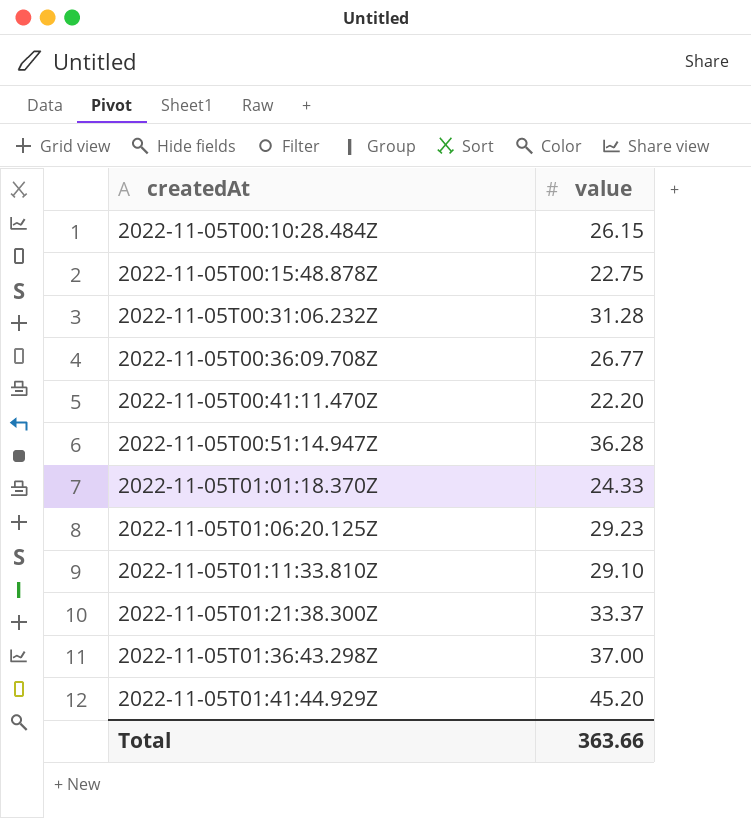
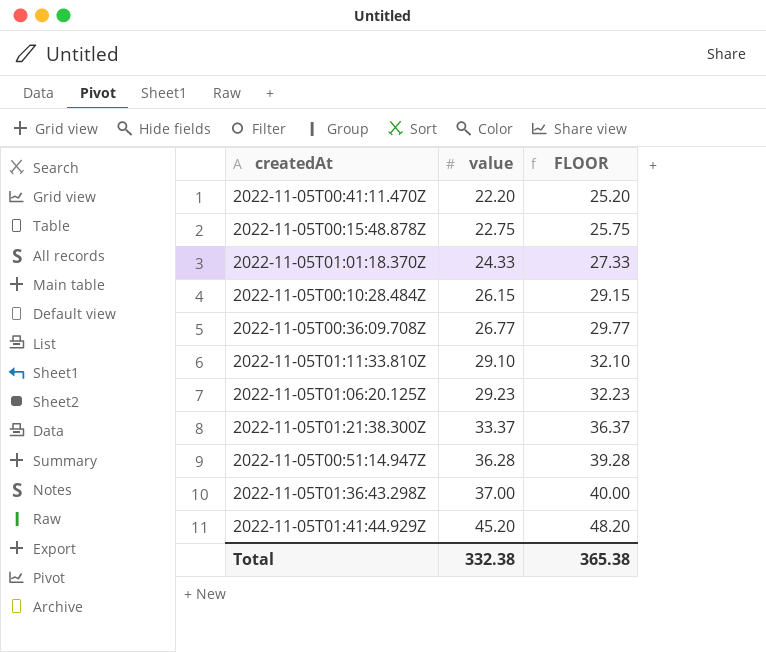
row order: createdAt ascending -> value ascending
column FLOOR | formula: none -> [value] + 3
row 2022-11-05T00:31:06.232Z: 31.28 -> none
Total | value: 363.66 -> 332.38

